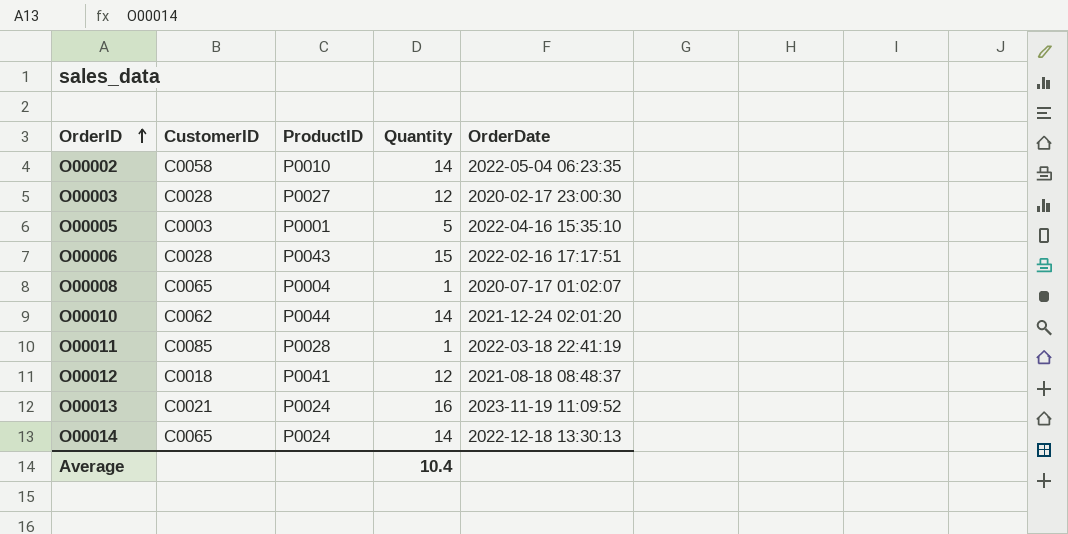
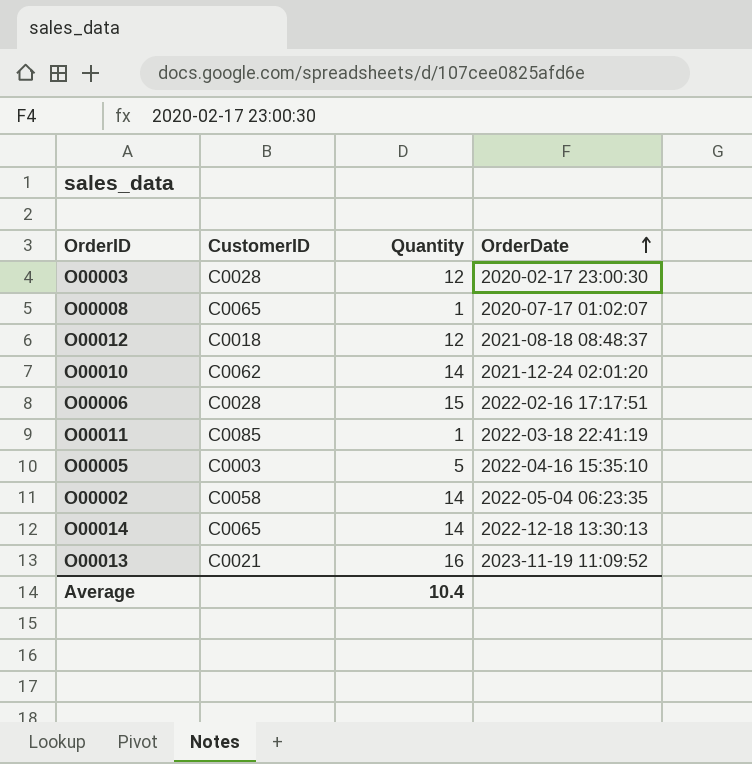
row order: OrderID ascending -> OrderDate ascending
column ProductID | position: 3 -> none

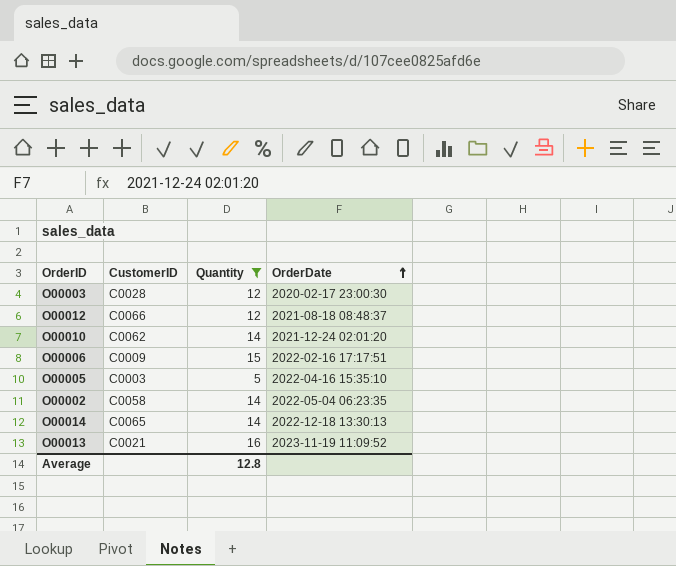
filter: none -> Quantity != 1
O00012 | CustomerID: C0018 -> C0066
O00006 | CustomerID: C0028 -> C0009
Average | Quantity: 10.4 -> 12.8

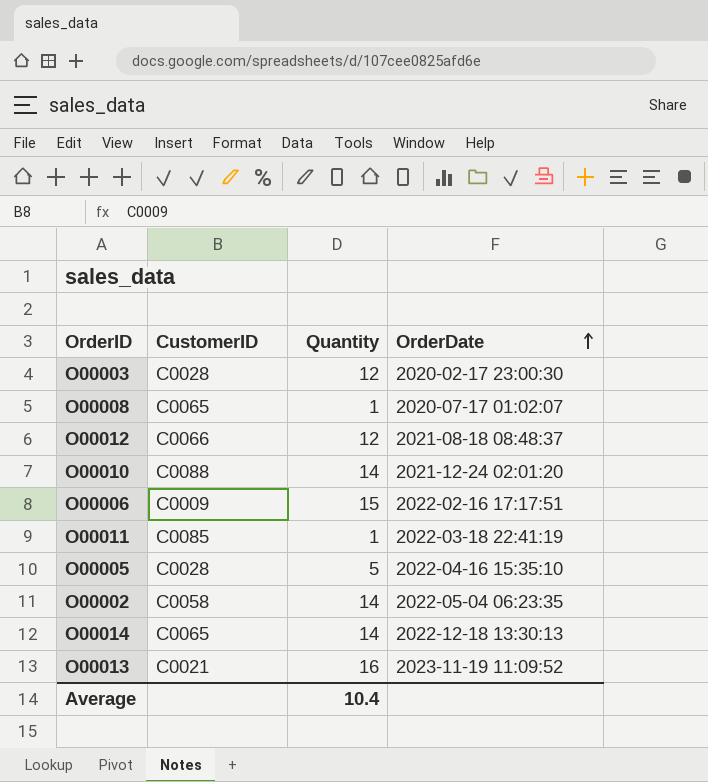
filter: Quantity != 1 -> none
O00010 | CustomerID: C0062 -> C0088
O00005 | CustomerID: C0003 -> C0028
Average | Quantity: 12.8 -> 10.4

